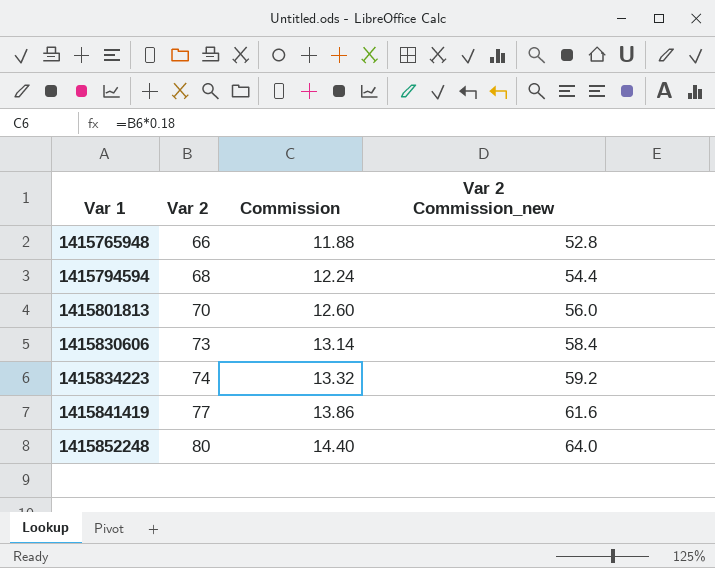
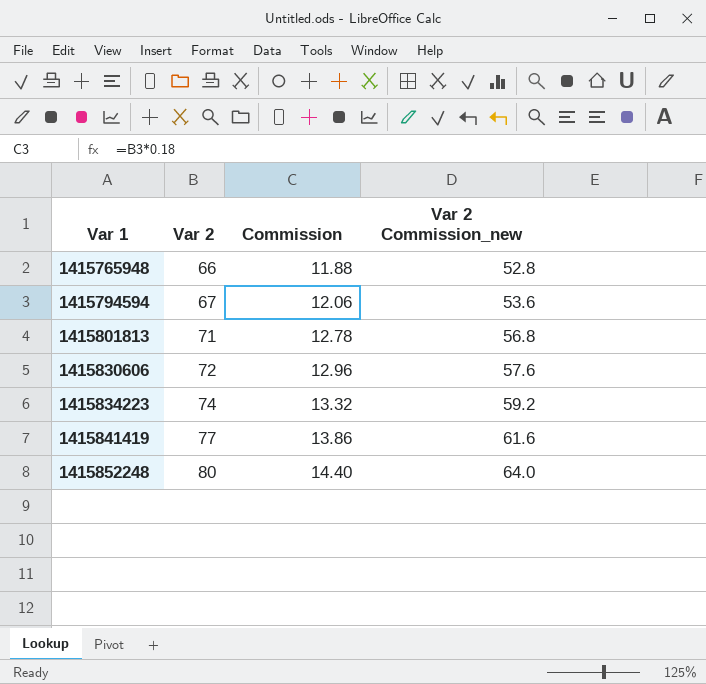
1415794594 | Var 2: 68 -> 67
1415794594 | Commission: 12.24 -> 12.06
1415794594 | Var 2 Commission_new: 54.4 -> 53.6
1415801813 | Var 2: 70 -> 71
1415801813 | Commission: 12.60 -> 12.78
1415801813 | Var 2 Commission_new: 56.0 -> 56.8
1415830606 | Var 2: 73 -> 72
1415830606 | Commission: 13.14 -> 12.96
1415830606 | Var 2 Commission_new: 58.4 -> 57.6

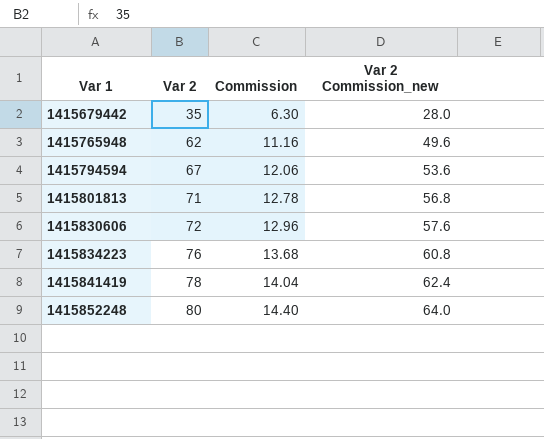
row 1415679442: none -> 35 | 6.30 | 28.0
1415765948 | Var 2: 66 -> 62
1415765948 | Commission: 11.88 -> 11.16
1415765948 | Var 2 Commission_new: 52.8 -> 49.6
1415834223 | Var 2: 74 -> 76
1415834223 | Commission: 13.32 -> 13.68
1415834223 | Var 2 Commission_new: 59.2 -> 60.8
1415841419 | Var 2: 77 -> 78
1415841419 | Commission: 13.86 -> 14.04
1415841419 | Var 2 Commission_new: 61.6 -> 62.4

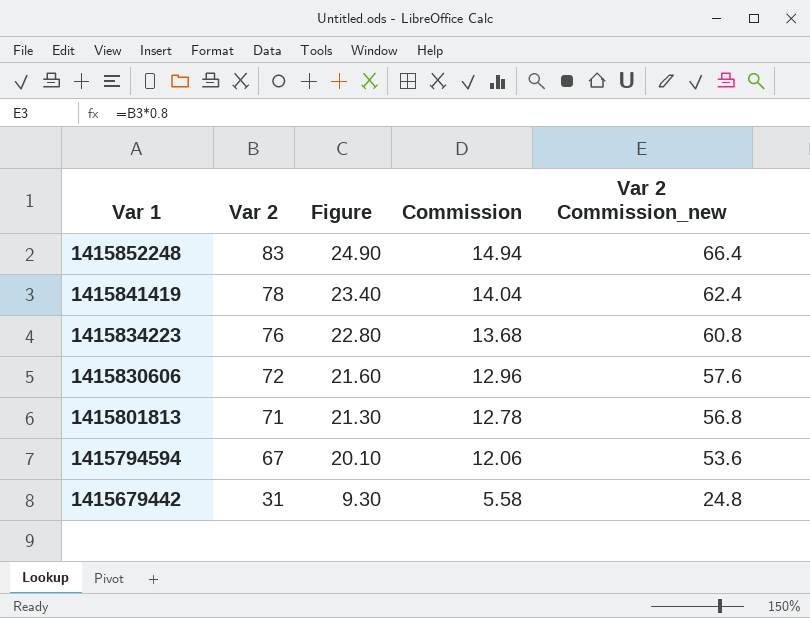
row order: Var 1 ascending -> Var 1 descending
column Figure | formula: none -> [Var 2] * 0.3
row 1415765948: 62 | 11.16 | 49.6 -> none
1415852248 | Var 2: 80 -> 83
1415852248 | Commission: 14.40 -> 14.94
1415852248 | Var 2 Commission_new: 64.0 -> 66.4
1415679442 | Var 2: 35 -> 31
1415679442 | Commission: 6.30 -> 5.58
1415679442 | Var 2 Commission_new: 28.0 -> 24.8

